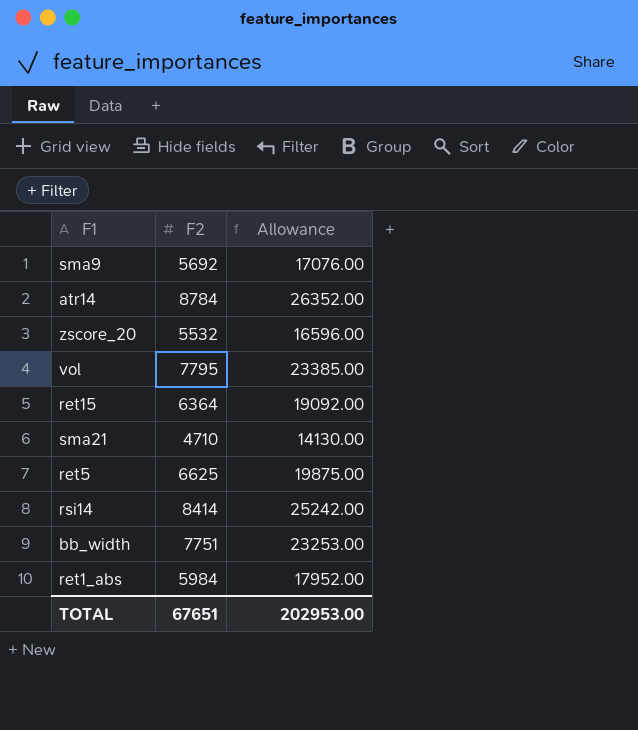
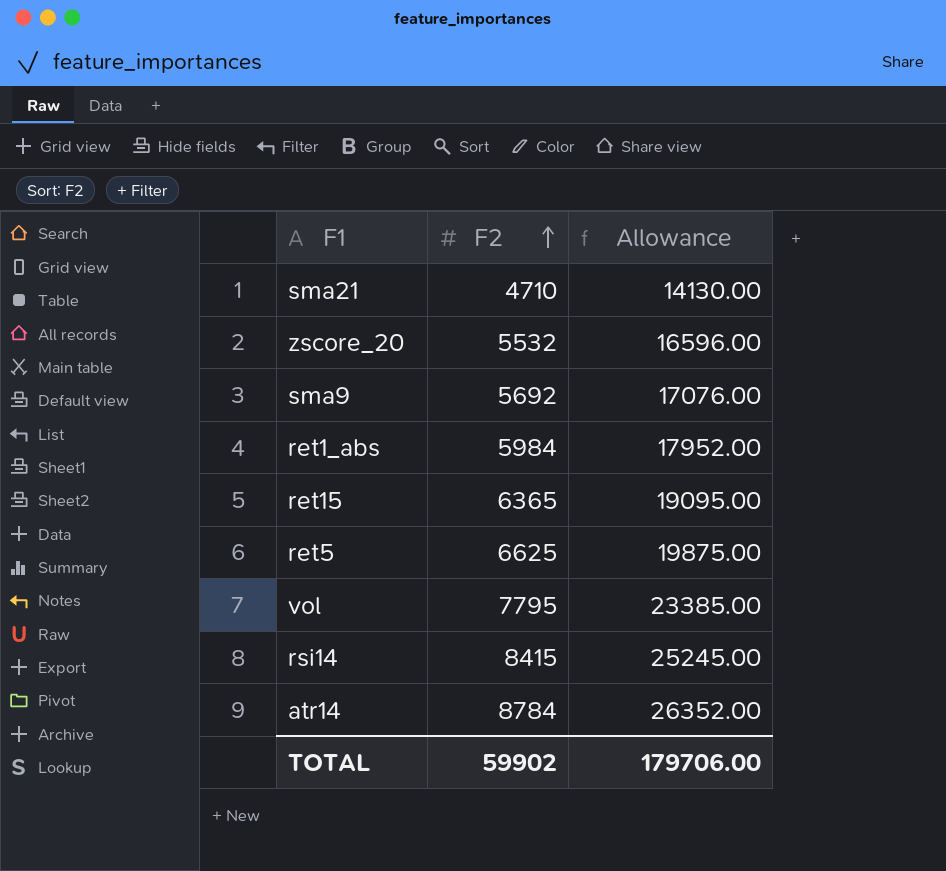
row order: none -> F2 ascending
row bb_width: 7751 | 23253.00 -> none
ret15 | F2: 6364 -> 6365
ret15 | Allowance: 19092.00 -> 19095.00
rsi14 | F2: 8414 -> 8415
rsi14 | Allowance: 25242.00 -> 25245.00
TOTAL | F2: 67651 -> 59902
TOTAL | Allowance: 202953.00 -> 179706.00

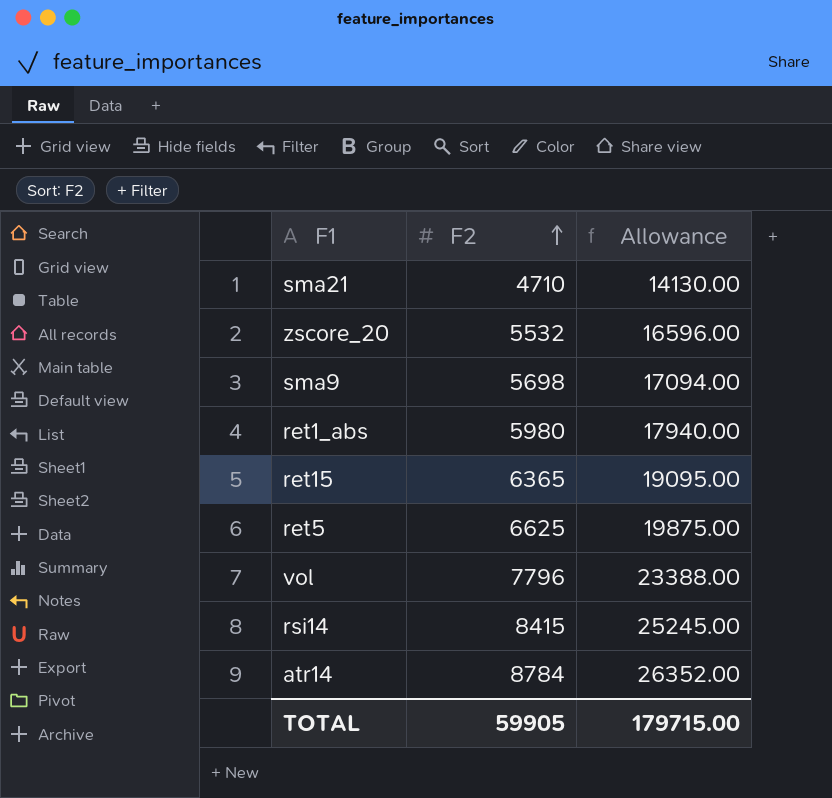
sma9 | F2: 5692 -> 5698
sma9 | Allowance: 17076.00 -> 17094.00
ret1_abs | F2: 5984 -> 5980
ret1_abs | Allowance: 17952.00 -> 17940.00
vol | F2: 7795 -> 7796
vol | Allowance: 23385.00 -> 23388.00
TOTAL | F2: 59902 -> 59905
TOTAL | Allowance: 179706.00 -> 179715.00

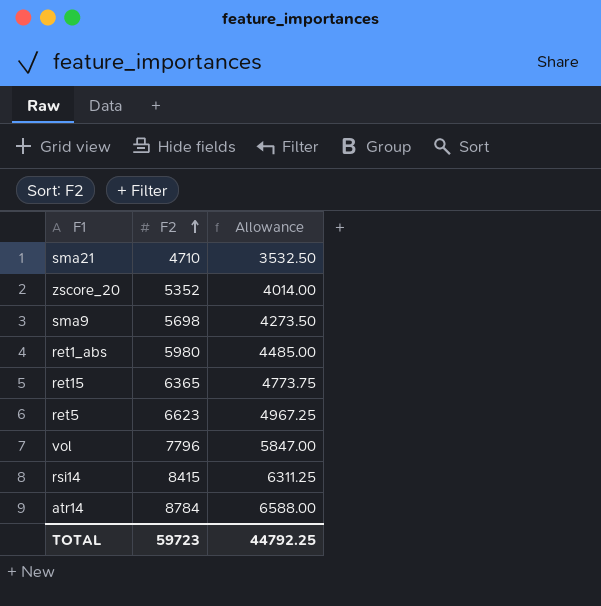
column Allowance | formula: [F2] * 3 -> [F2] * 0.75
zscore_20 | F2: 5532 -> 5352
ret5 | F2: 6625 -> 6623
TOTAL | F2: 59905 -> 59723
TOTAL | Allowance: 179715.00 -> 44792.25

